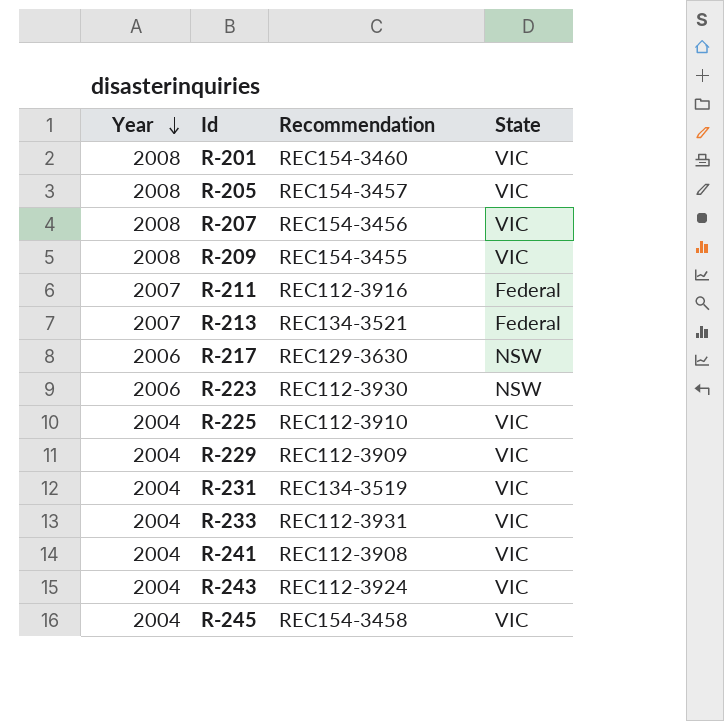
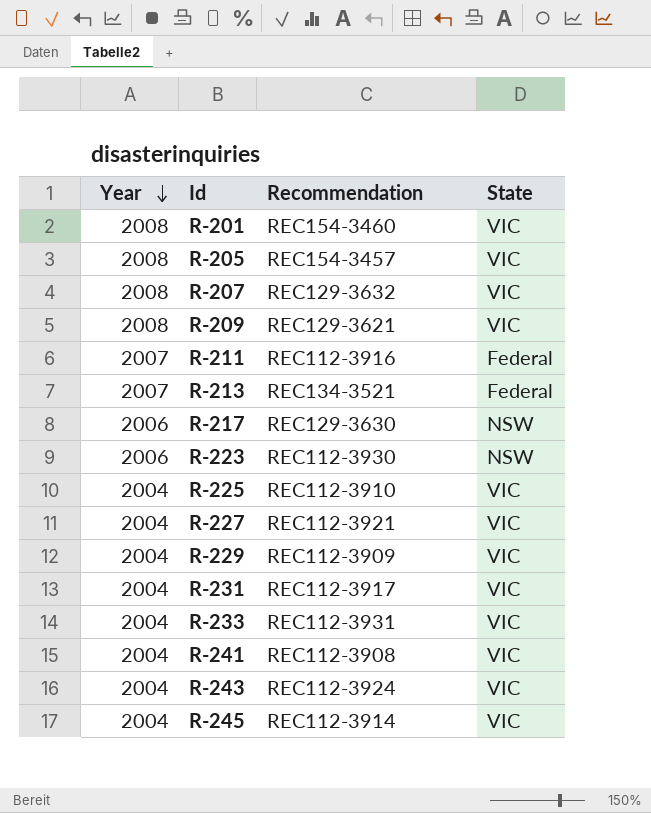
R-207 | Recommendation: REC154-3456 -> REC129-3632
R-209 | Recommendation: REC154-3455 -> REC129-3621
row R-227: none -> 2004 | REC112-3921 | VIC
R-231 | Recommendation: REC134-3519 -> REC112-3917
R-245 | Recommendation: REC154-3458 -> REC112-3914

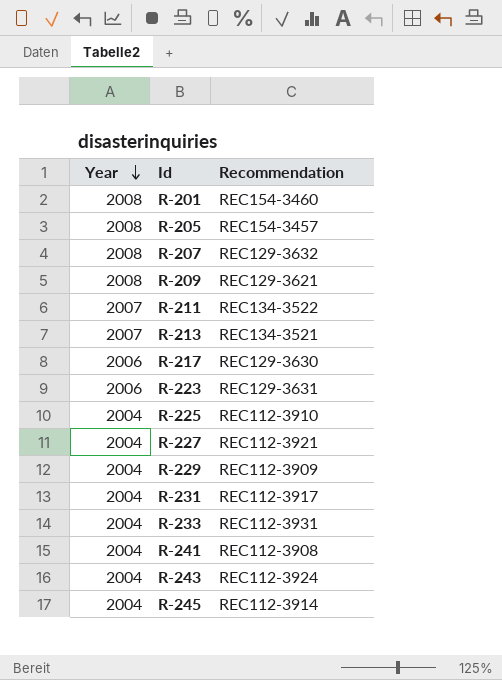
column State | position: 4 -> none
R-211 | Recommendation: REC112-3916 -> REC134-3522
R-223 | Recommendation: REC112-3930 -> REC129-3631

